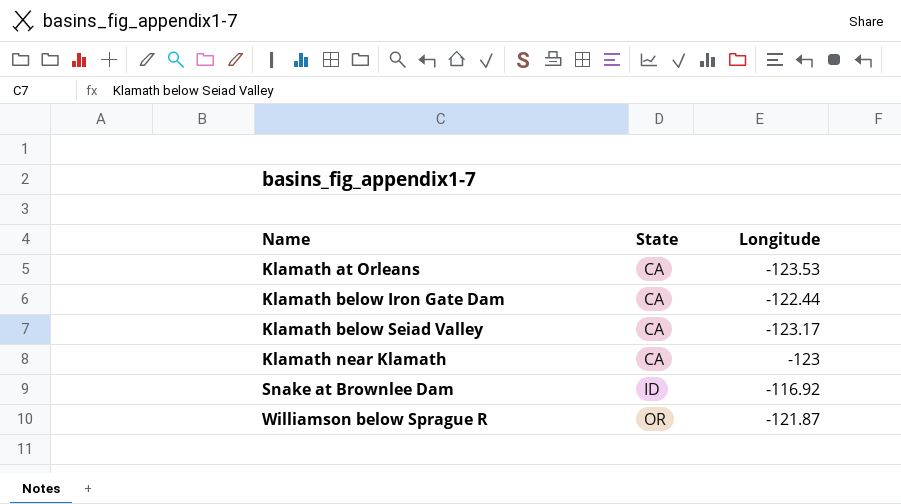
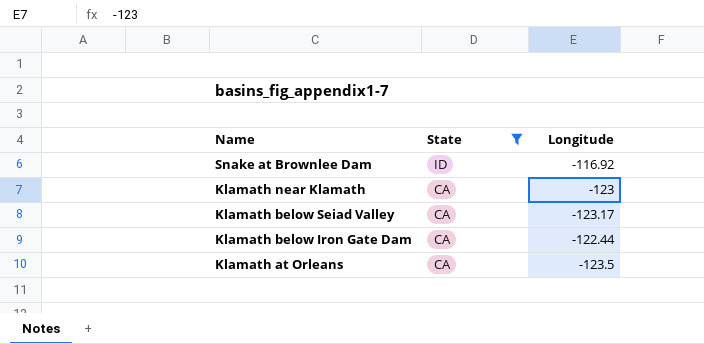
filter: none -> State != OR
row order: Name ascending -> Name descending
Klamath at Orleans | Longitude: -123.53 -> -123.5

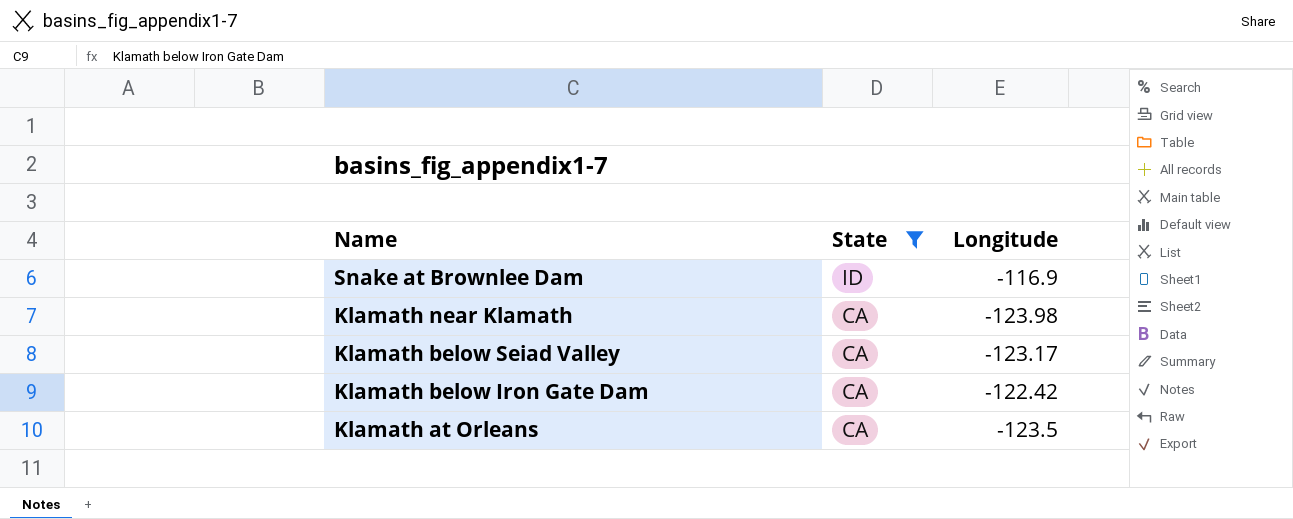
Snake at Brownlee Dam | Longitude: -116.92 -> -116.9
Klamath near Klamath | Longitude: -123 -> -123.98
Klamath below Iron Gate Dam | Longitude: -122.44 -> -122.42

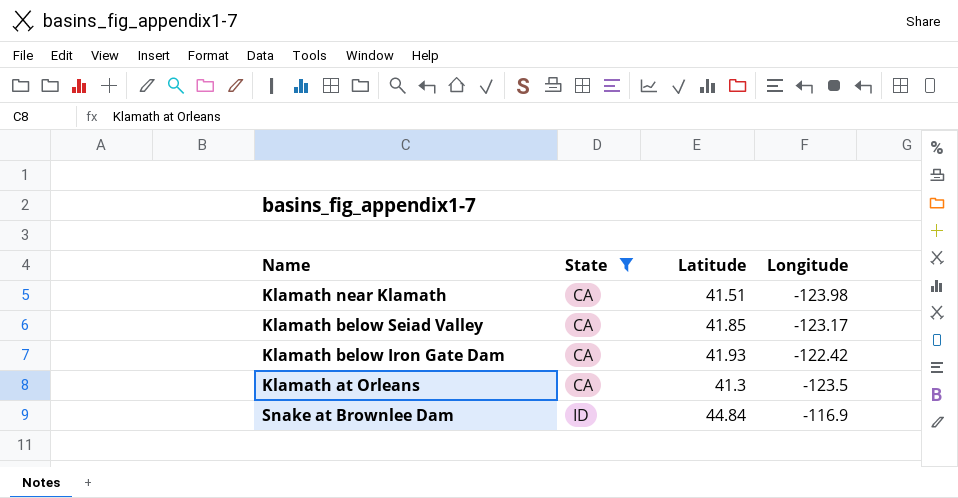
row order: Name descending -> State ascending
column Latitude | position: none -> 3

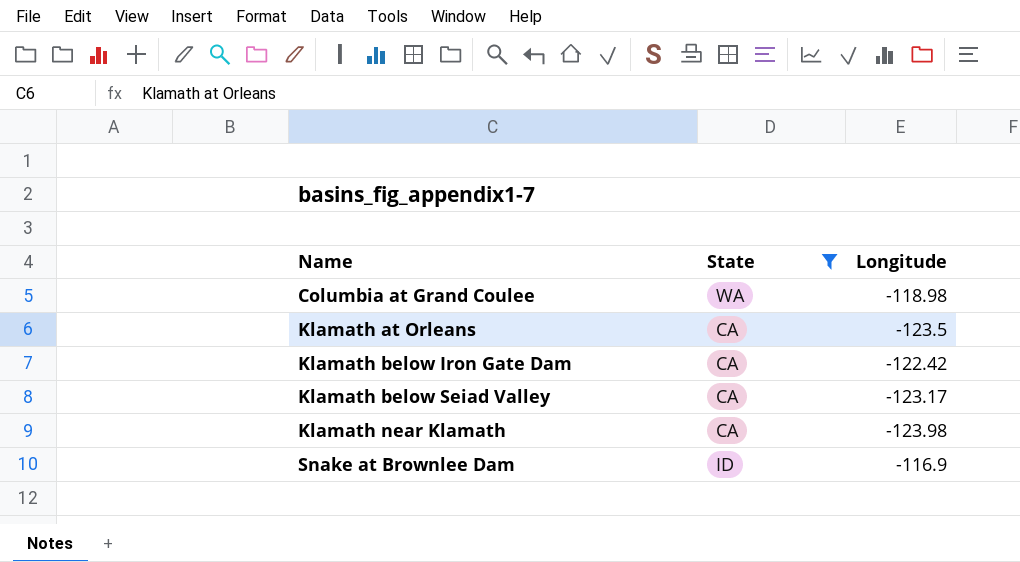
row order: State ascending -> Name ascending
column Latitude | position: 3 -> none
row Columbia at Grand Coulee: none -> WA | -118.98

